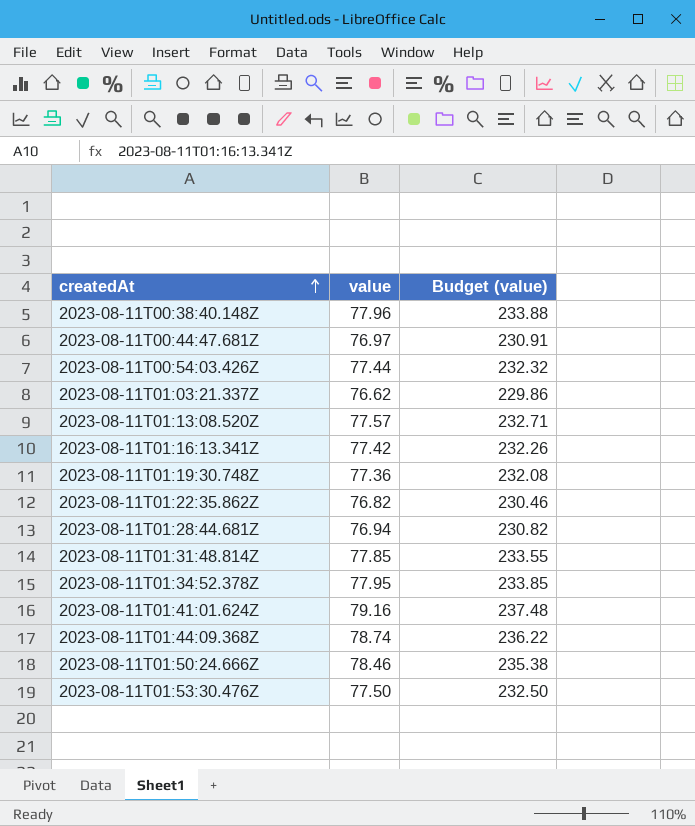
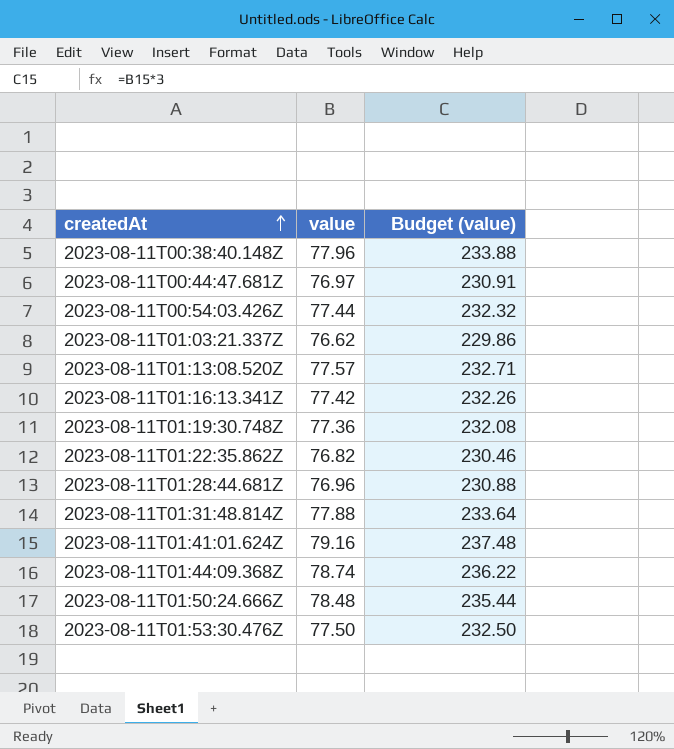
row 2023-08-11T01:34:52.378Z: 77.95 | 233.85 -> none
2023-08-11T01:28:44.681Z | value: 76.94 -> 76.96
2023-08-11T01:28:44.681Z | Budget (value): 230.82 -> 230.88
2023-08-11T01:31:48.814Z | value: 77.85 -> 77.88
2023-08-11T01:31:48.814Z | Budget (value): 233.55 -> 233.64
2023-08-11T01:50:24.666Z | value: 78.46 -> 78.48
2023-08-11T01:50:24.666Z | Budget (value): 235.38 -> 235.44

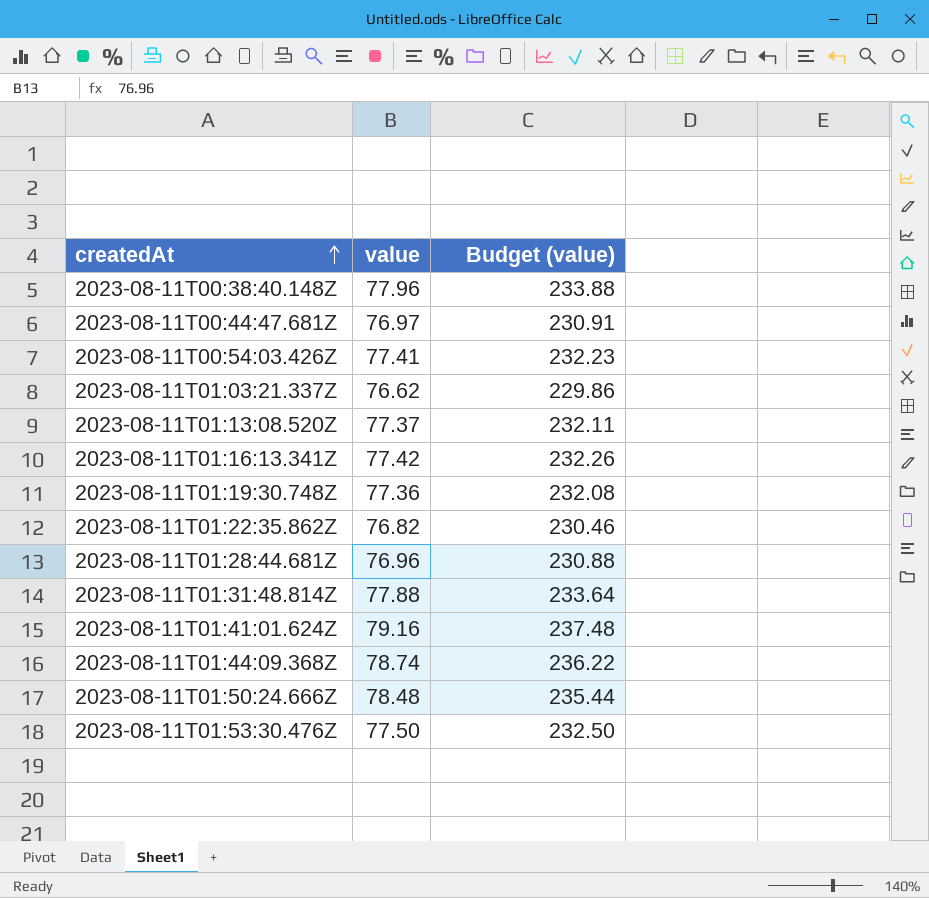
2023-08-11T00:54:03.426Z | value: 77.44 -> 77.41
2023-08-11T00:54:03.426Z | Budget (value): 232.32 -> 232.23
2023-08-11T01:13:08.520Z | value: 77.57 -> 77.37
2023-08-11T01:13:08.520Z | Budget (value): 232.71 -> 232.11

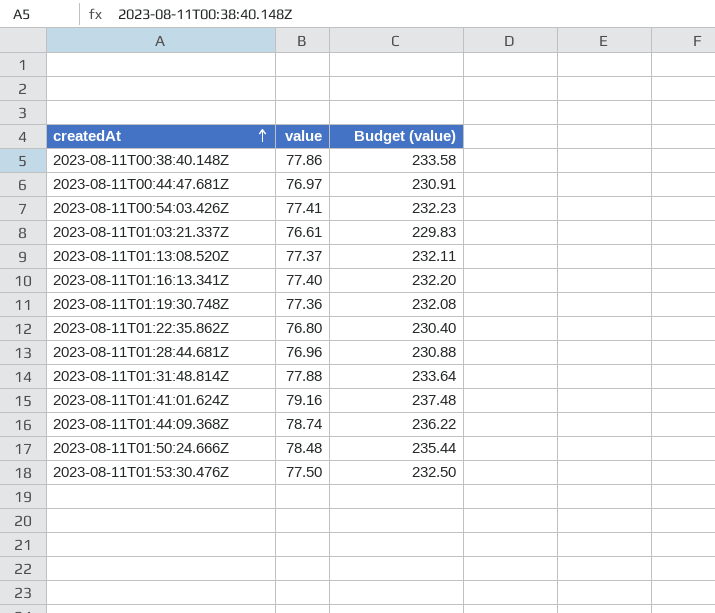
2023-08-11T00:38:40.148Z | value: 77.96 -> 77.86
2023-08-11T00:38:40.148Z | Budget (value): 233.88 -> 233.58
2023-08-11T01:03:21.337Z | value: 76.62 -> 76.61
2023-08-11T01:03:21.337Z | Budget (value): 229.86 -> 229.83
2023-08-11T01:16:13.341Z | value: 77.42 -> 77.40
2023-08-11T01:16:13.341Z | Budget (value): 232.26 -> 232.20
2023-08-11T01:22:35.862Z | value: 76.82 -> 76.80
2023-08-11T01:22:35.862Z | Budget (value): 230.46 -> 230.40

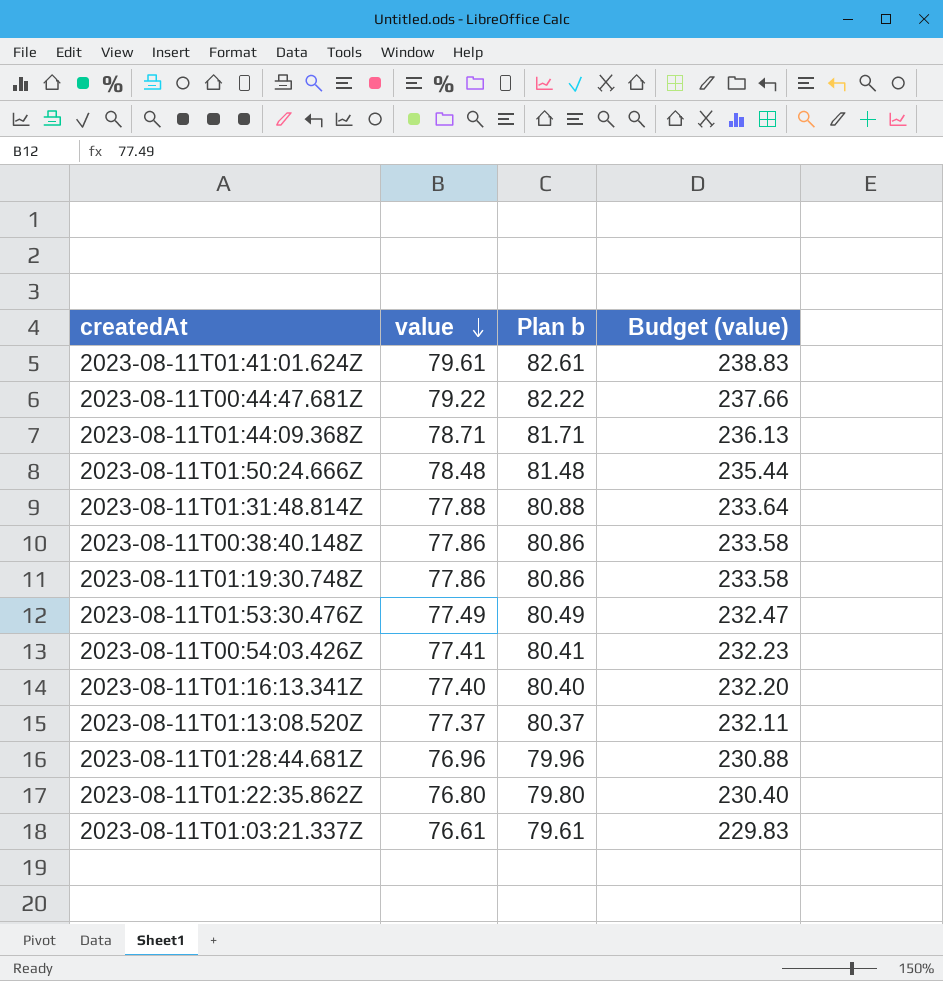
row order: createdAt ascending -> value descending
column Plan b | formula: none -> [value] + 3
2023-08-11T01:41:01.624Z | value: 79.16 -> 79.61
2023-08-11T01:41:01.624Z | Budget (value): 237.48 -> 238.83
2023-08-11T00:44:47.681Z | value: 76.97 -> 79.22
2023-08-11T00:44:47.681Z | Budget (value): 230.91 -> 237.66
2023-08-11T01:44:09.368Z | value: 78.74 -> 78.71
2023-08-11T01:44:09.368Z | Budget (value): 236.22 -> 236.13
2023-08-11T01:19:30.748Z | value: 77.36 -> 77.86
2023-08-11T01:19:30.748Z | Budget (value): 232.08 -> 233.58
2023-08-11T01:53:30.476Z | value: 77.50 -> 77.49
2023-08-11T01:53:30.476Z | Budget (value): 232.50 -> 232.47

